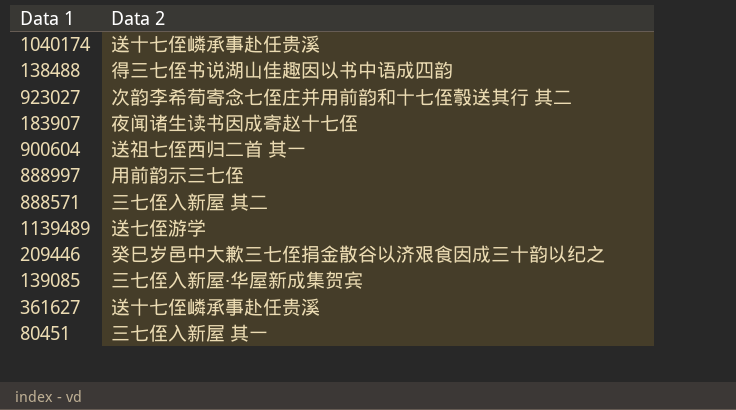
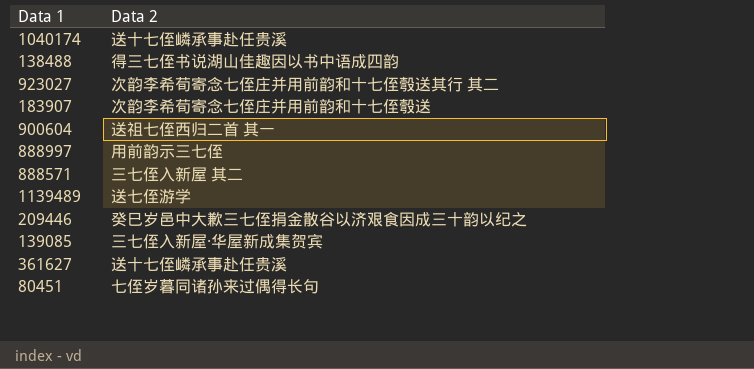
183907 | Data 2: 夜闻诸生读书因成寄赵十七侄 -> 次韵李希荀寄念七侄庄并用前韵和十七侄彀送
80451 | Data 2: 三七侄入新屋 其一 -> 七侄岁暮同诸孙来过偶得长句

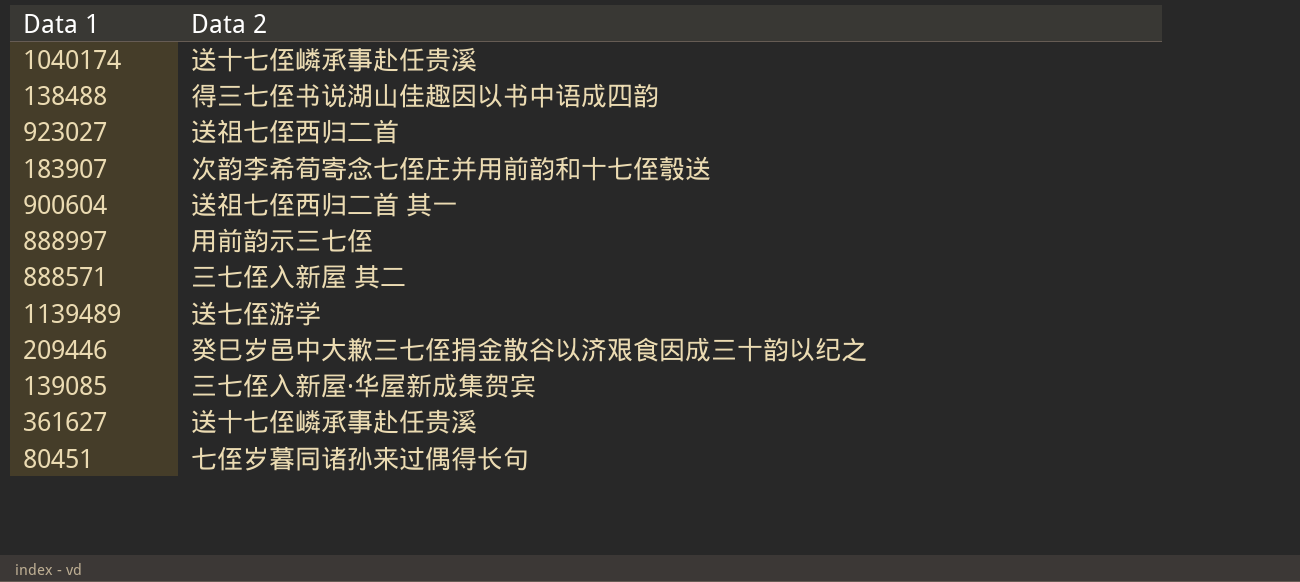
923027 | Data 2: 次韵李希荀寄念七侄庄并用前韵和十七侄彀送其行 其二 -> 送祖七侄西归二首

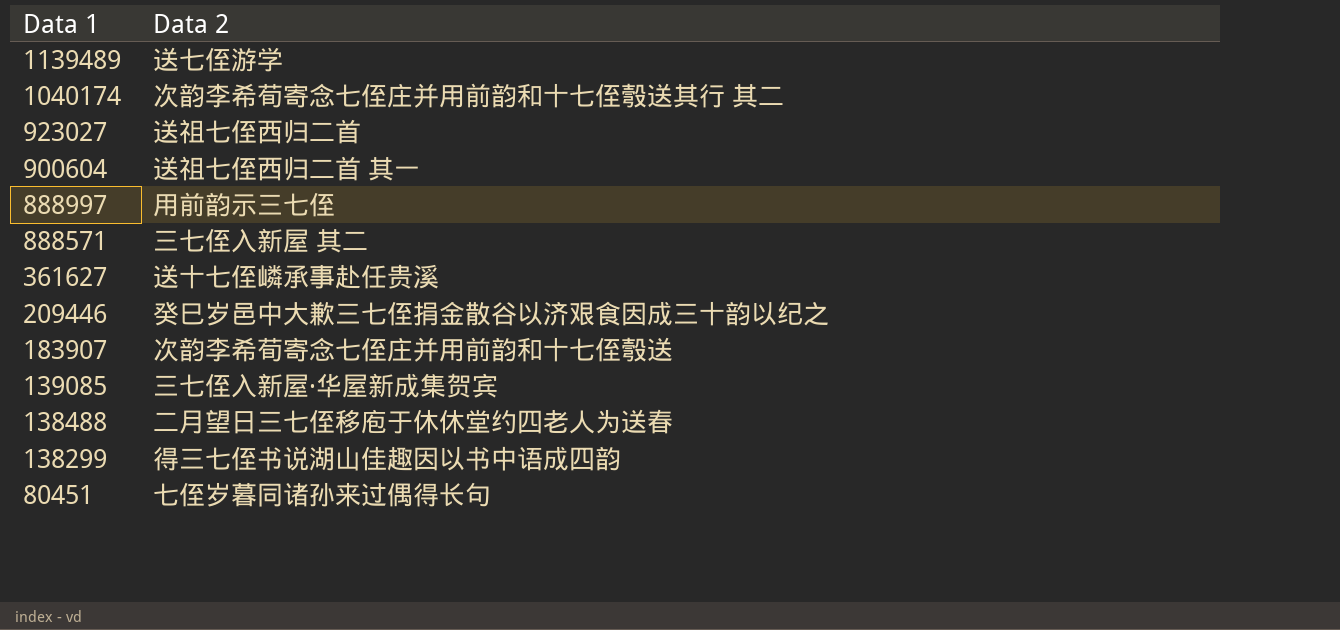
row order: none -> Data 1 descending
1040174 | Data 2: 送十七侄嶙承事赴任贵溪 -> 次韵李希荀寄念七侄庄并用前韵和十七侄彀送其行 其二
138488 | Data 2: 得三七侄书说湖山佳趣因以书中语成四韵 -> 二月望日三七侄移庖于休休堂约四老人为送春
row 138299: none -> 得三七侄书说湖山佳趣因以书中语成四韵

